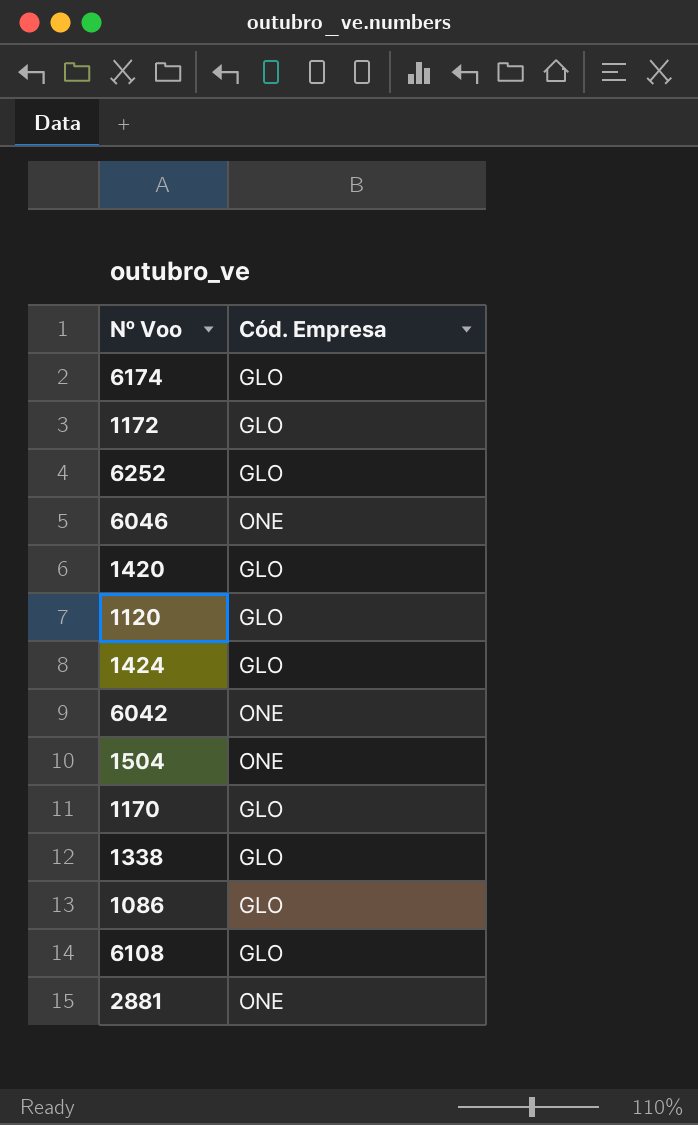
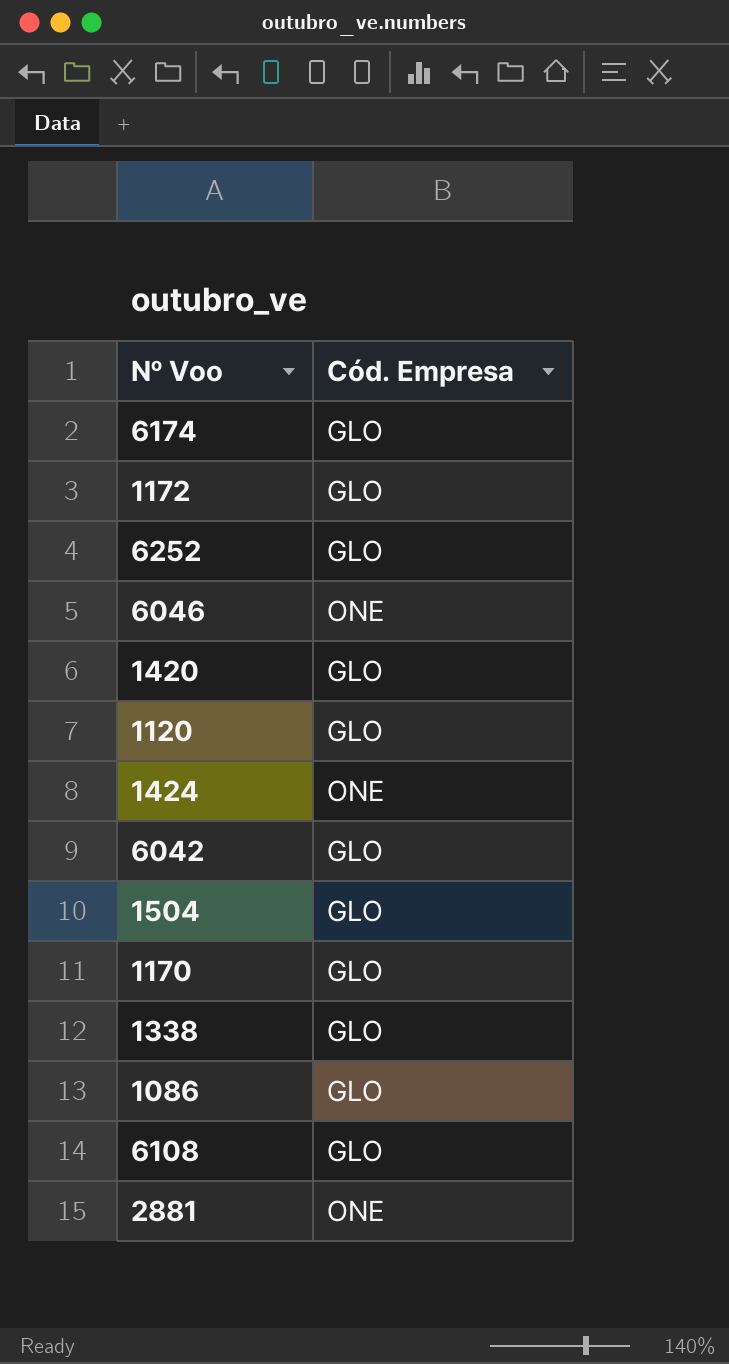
1424 | Cód. Empresa: GLO -> ONE
6042 | Cód. Empresa: ONE -> GLO
1504 | Cód. Empresa: ONE -> GLO

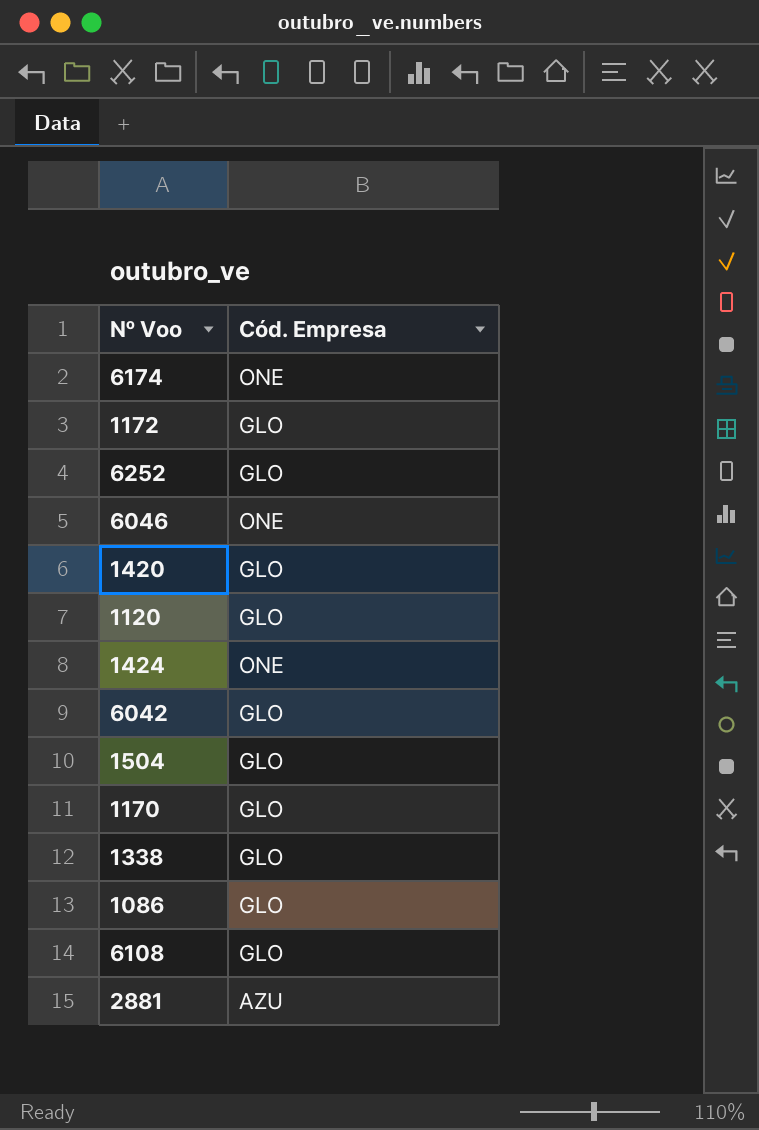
6174 | Cód. Empresa: GLO -> ONE
2881 | Cód. Empresa: ONE -> AZU

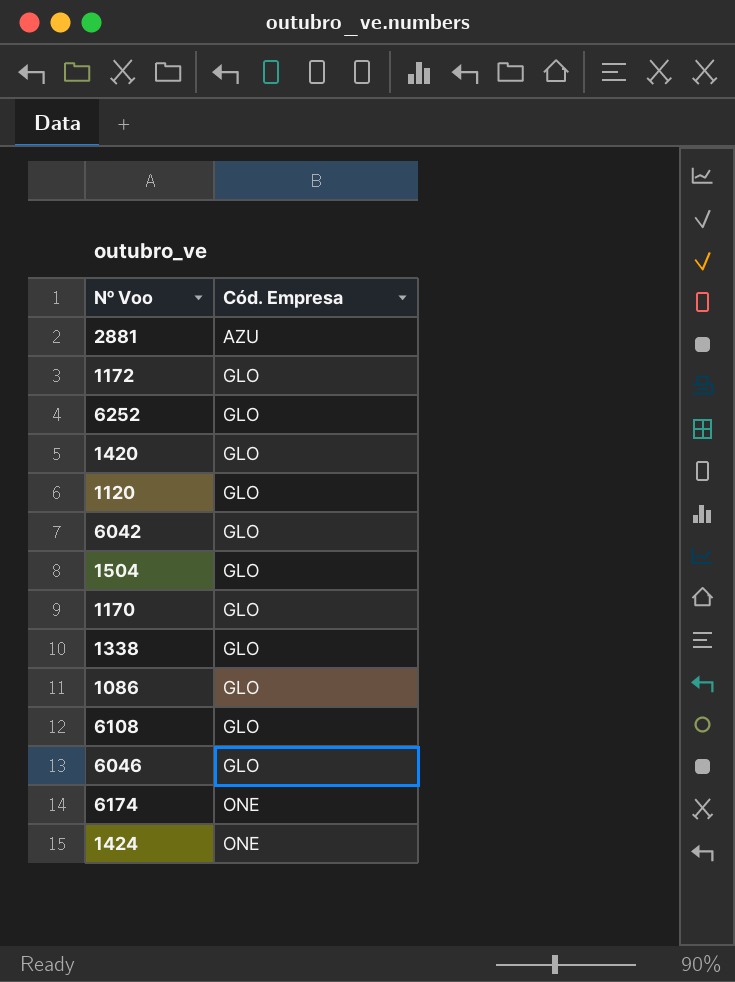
row order: none -> Cód. Empresa ascending
6046 | Cód. Empresa: ONE -> GLO

